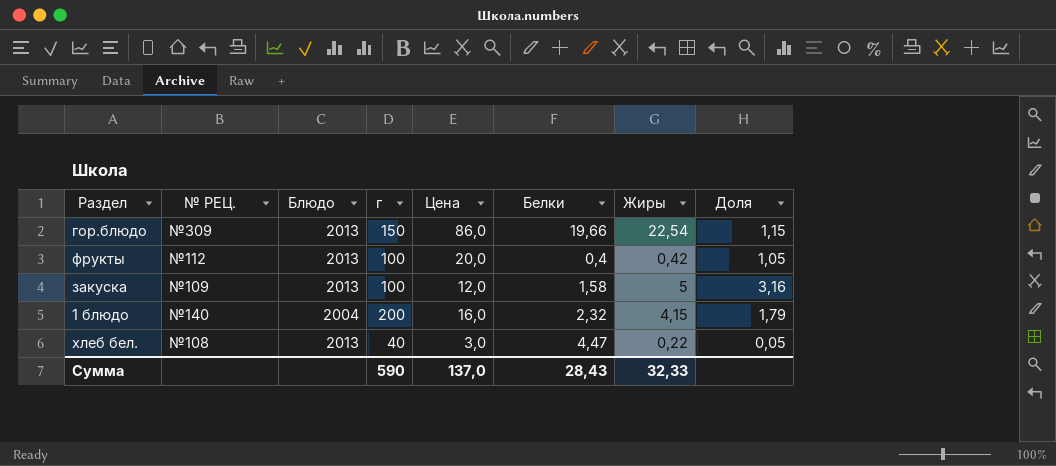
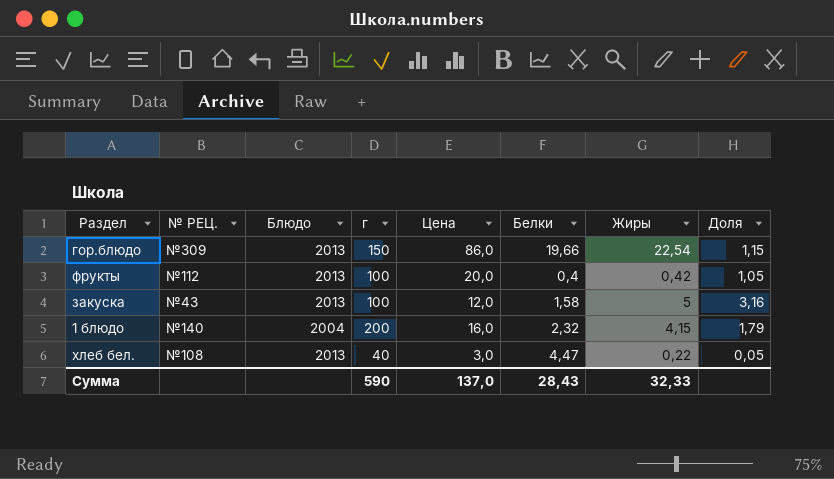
закуска | № РЕЦ.: №109 -> №43

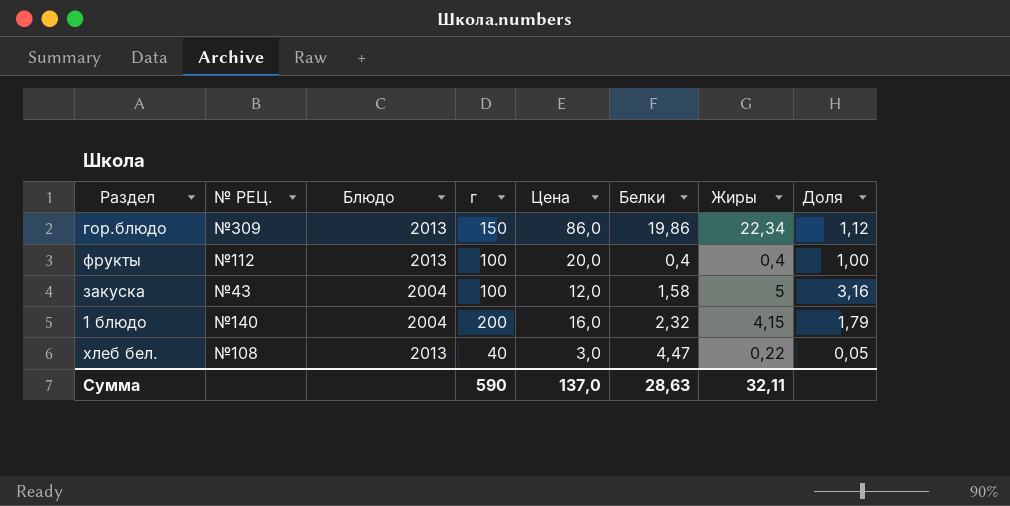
гор.блюдо | Белки: 19,66 -> 19,86
гор.блюдо | Жиры: 22,54 -> 22,34
гор.блюдо | Доля: 1,15 -> 1,12
фрукты | Жиры: 0,42 -> 0,4
фрукты | Доля: 1,05 -> 1,00
закуска | Блюдо: 2013 -> 2004
Сумма | Белки: 28,43 -> 28,63
Сумма | Жиры: 32,33 -> 32,11

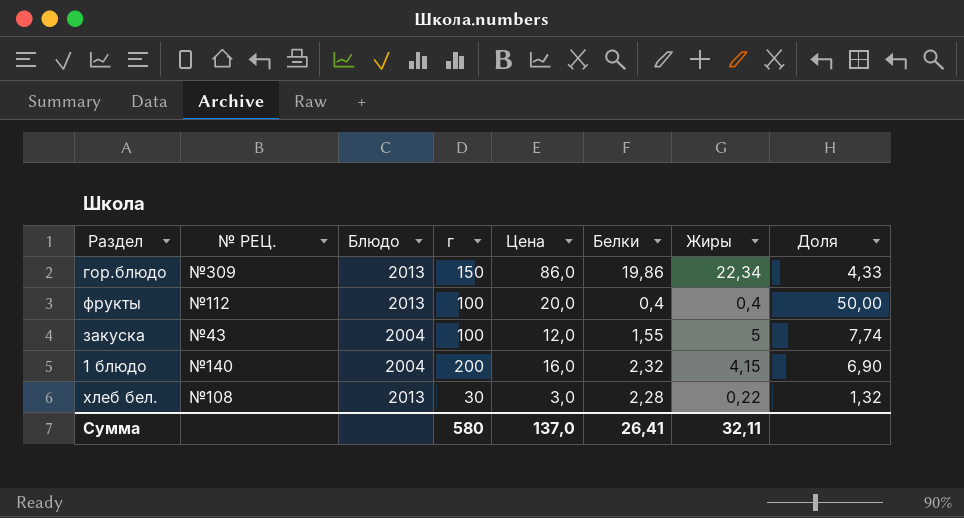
column Доля | formula: [Жиры] / [Белки] -> [Цена] / [Белки]
закуска | Белки: 1,58 -> 1,55
хлеб бел. | г: 40 -> 30
хлеб бел. | Белки: 4,47 -> 2,28
Сумма | г: 590 -> 580
Сумма | Белки: 28,63 -> 26,41

